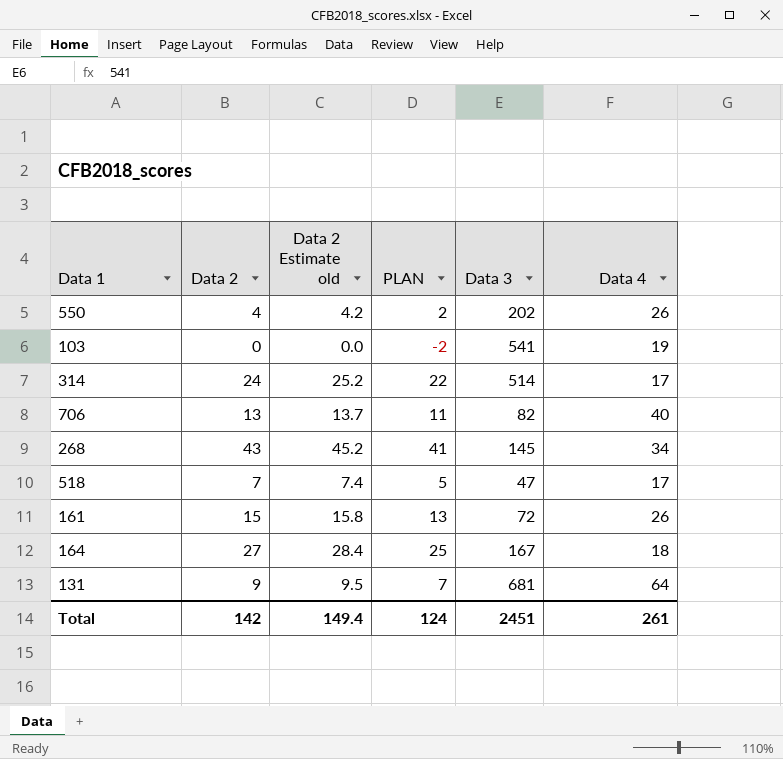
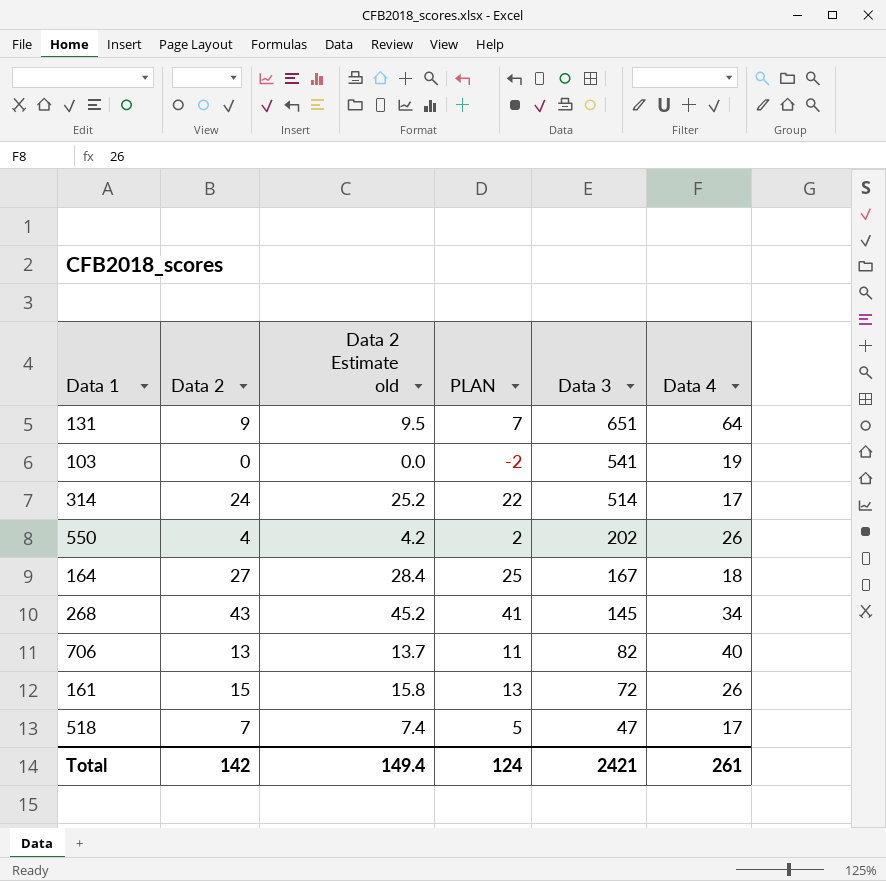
row order: none -> Data 3 descending
131 | Data 3: 681 -> 651
Total | Data 3: 2451 -> 2421

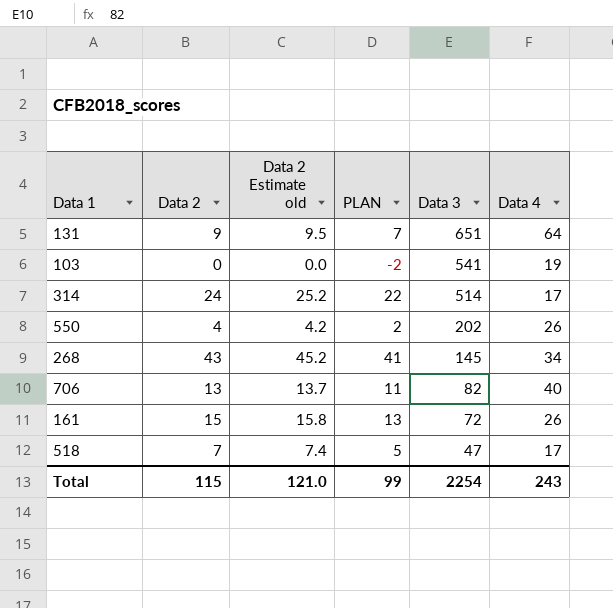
row 164: 27 | 28.4 | 25 | 167 | 18 -> none
Total | Data 2: 142 -> 115
Total | Data 2 Estimate old: 149.4 -> 121.0
Total | PLAN: 124 -> 99
Total | Data 3: 2421 -> 2254
Total | Data 4: 261 -> 243

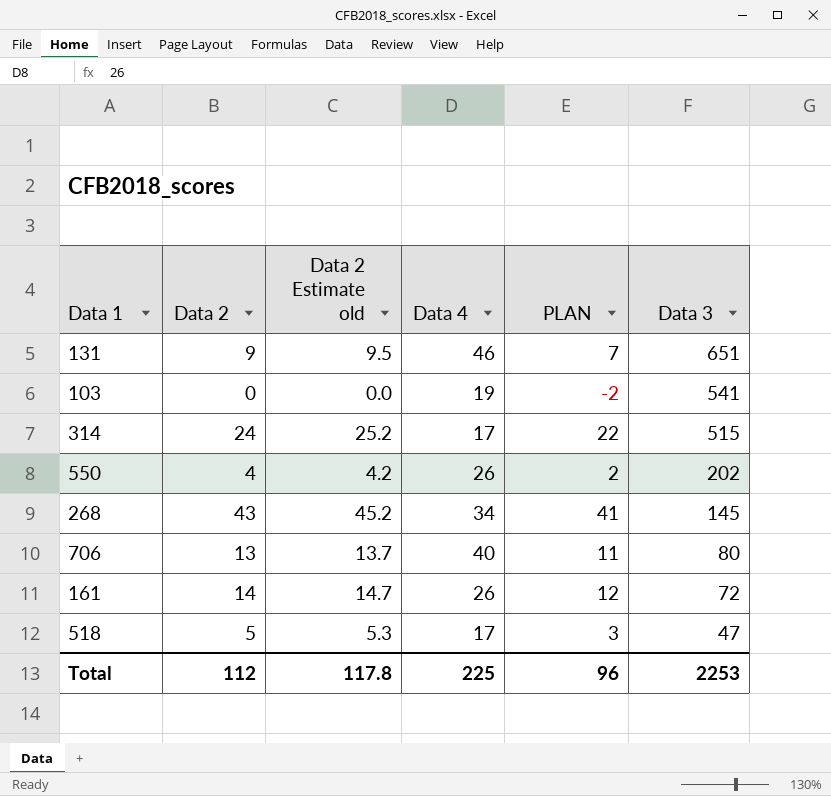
column Data 4 | position: 6 -> 4
131 | Data 4: 64 -> 46
314 | Data 3: 514 -> 515
706 | Data 3: 82 -> 80
161 | Data 2: 15 -> 14
161 | Data 2 Estimate old: 15.8 -> 14.7
161 | PLAN: 13 -> 12
518 | Data 2: 7 -> 5
518 | Data 2 Estimate old: 7.4 -> 5.3
518 | PLAN: 5 -> 3
Total | Data 2: 115 -> 112
Total | Data 2 Estimate old: 121.0 -> 117.8
Total | Data 4: 243 -> 225
Total | PLAN: 99 -> 96
Total | Data 3: 2254 -> 2253

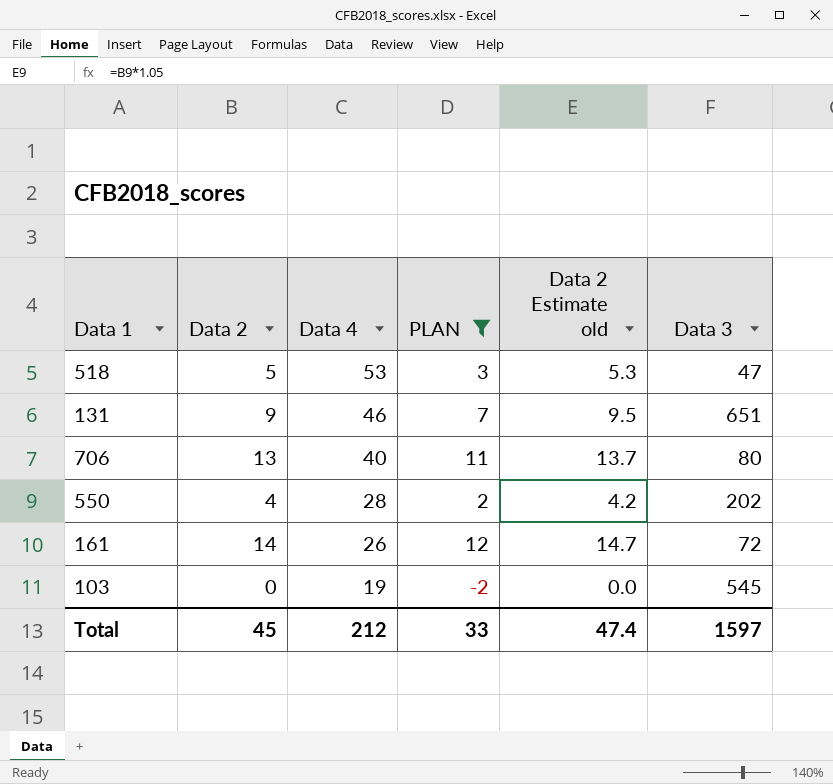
filter: none -> PLAN <= 12
row order: Data 3 descending -> Data 4 descending
column Data 2 Estimate old | position: 3 -> 5
518 | Data 4: 17 -> 53
550 | Data 4: 26 -> 28
103 | Data 3: 541 -> 545
Total | Data 2: 112 -> 45
Total | Data 4: 225 -> 212
Total | PLAN: 96 -> 33
Total | Data 2 Estimate old: 117.8 -> 47.4
Total | Data 3: 2253 -> 1597

